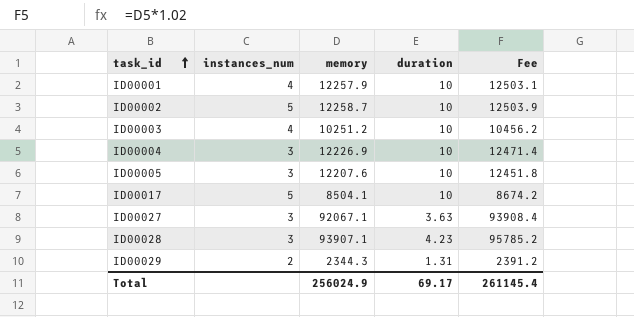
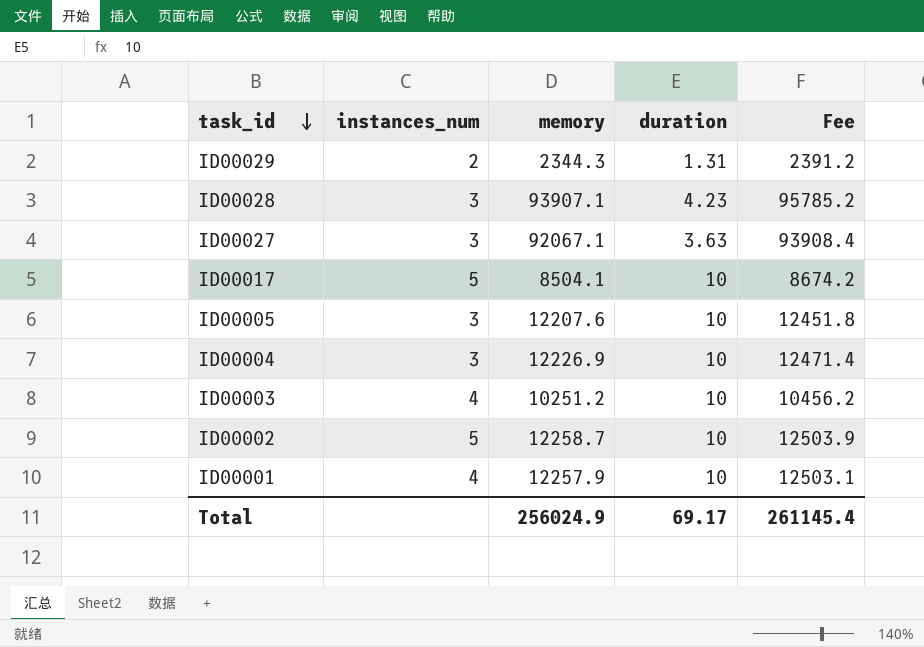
row order: task_id ascending -> task_id descending

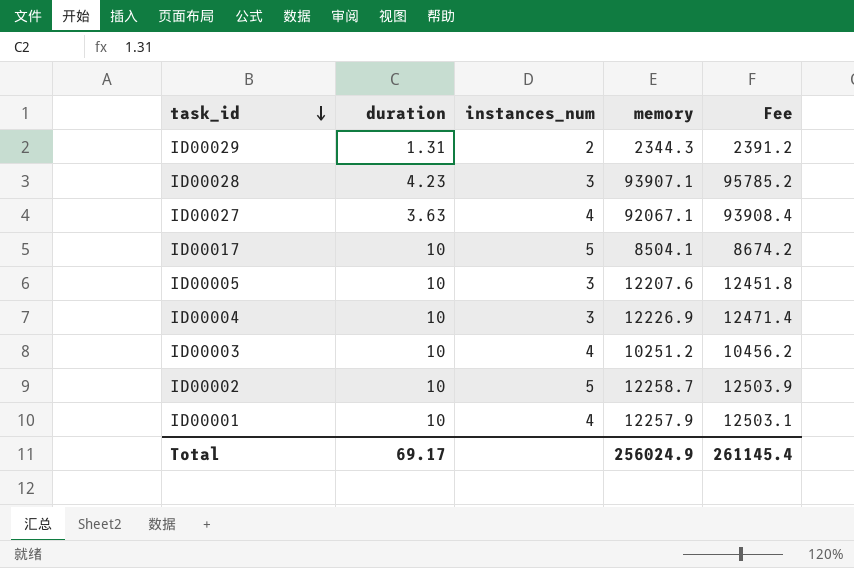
column duration | position: 4 -> 2
ID00027 | instances_num: 3 -> 4

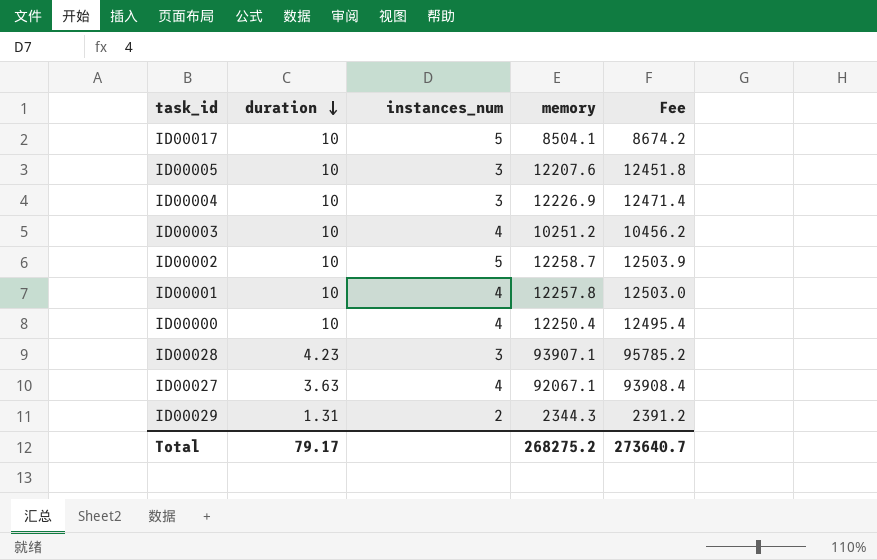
row order: task_id descending -> duration descending
ID00001 | memory: 12257.9 -> 12257.8
ID00001 | Fee: 12503.1 -> 12503.0
row ID00000: none -> 10 | 4 | 12250.4 | 12495.4
Total | duration: 69.17 -> 79.17
Total | memory: 256024.9 -> 268275.2
Total | Fee: 261145.4 -> 273640.7

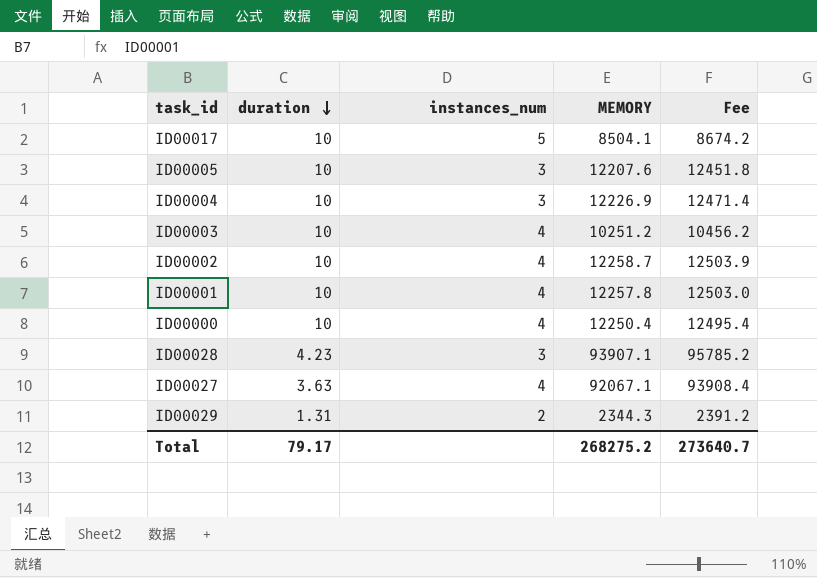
column name: memory -> MEMORY
ID00002 | instances_num: 5 -> 4

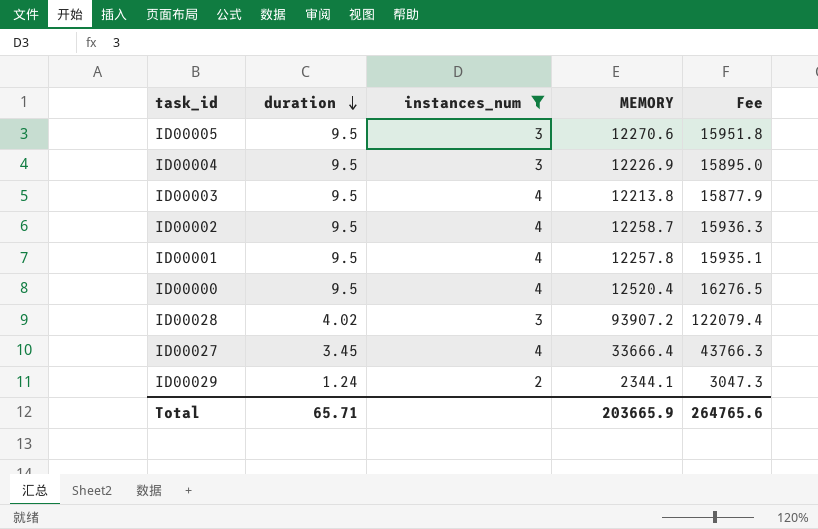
filter: none -> instances_num != 5
column Fee | formula: [MEMORY] * 1.02 -> [MEMORY] * 1.3
ID00005 | duration: 10 -> 9.5
ID00005 | MEMORY: 12207.6 -> 12270.6
ID00004 | duration: 10 -> 9.5
ID00003 | duration: 10 -> 9.5
ID00003 | MEMORY: 10251.2 -> 12213.8
ID00002 | duration: 10 -> 9.5
ID00001 | duration: 10 -> 9.5
ID00000 | duration: 10 -> 9.5
ID00000 | MEMORY: 12250.4 -> 12520.4
ID00028 | duration: 4.23 -> 4.02
ID00028 | MEMORY: 93907.1 -> 93907.2
ID00027 | duration: 3.63 -> 3.45
ID00027 | MEMORY: 92067.1 -> 33666.4
ID00029 | duration: 1.31 -> 1.24
ID00029 | MEMORY: 2344.3 -> 2344.1
Total | duration: 79.17 -> 65.71
Total | MEMORY: 268275.2 -> 203665.9
Total | Fee: 273640.7 -> 264765.6

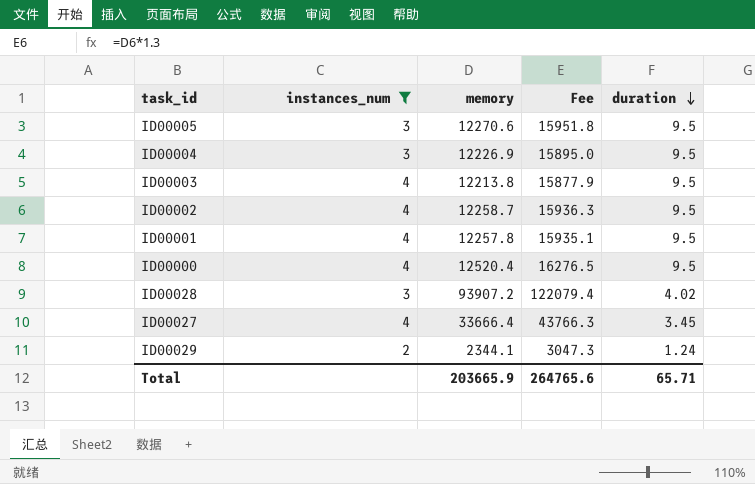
column name: MEMORY -> memory
column duration | position: 2 -> 5

